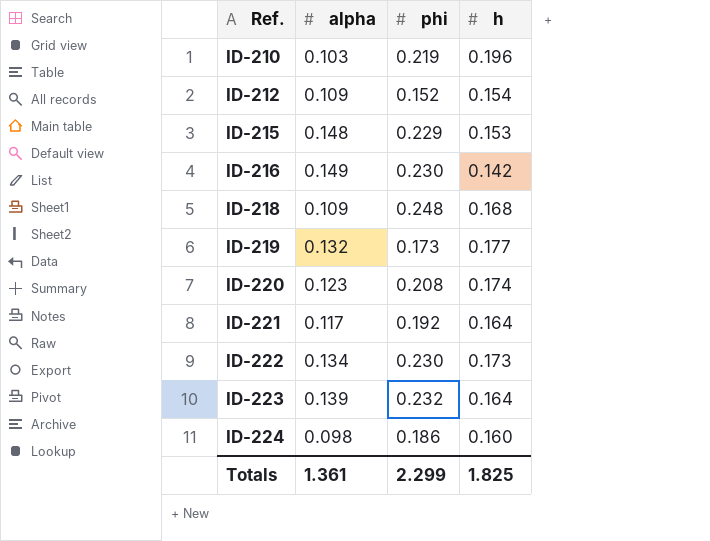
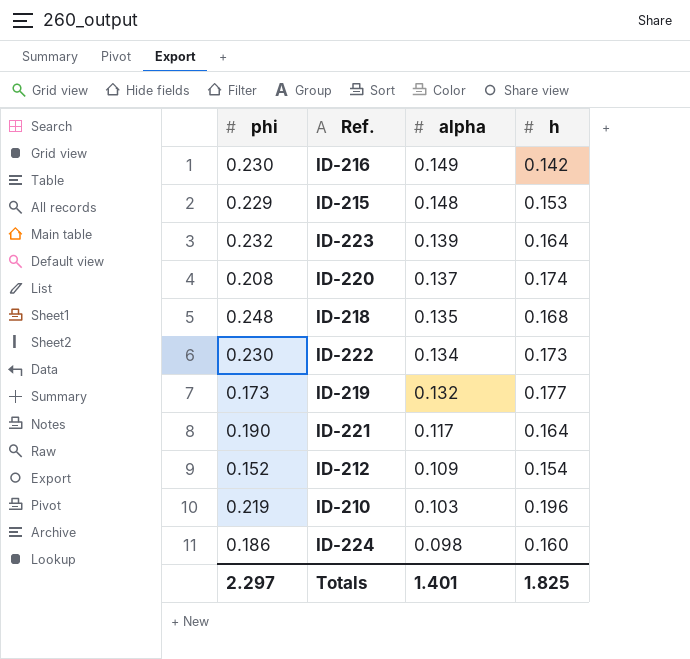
row order: Ref. ascending -> alpha descending
column phi | position: 3 -> 1
ID-220 | alpha: 0.123 -> 0.137
ID-218 | alpha: 0.109 -> 0.135
ID-221 | phi: 0.192 -> 0.190
Totals | phi: 2.299 -> 2.297
Totals | alpha: 1.361 -> 1.401

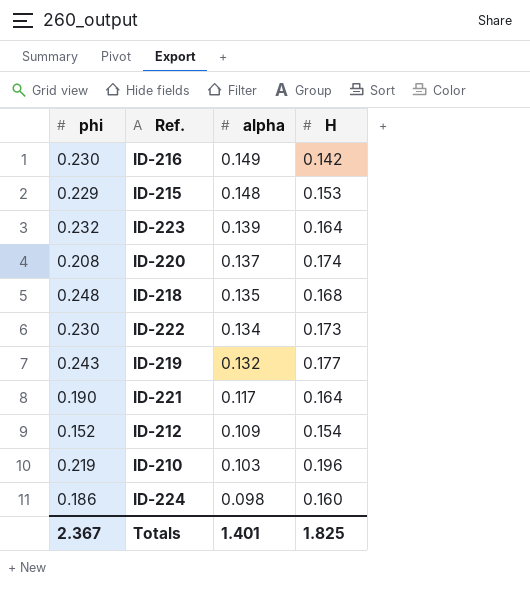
column name: h -> H
ID-219 | phi: 0.173 -> 0.243
Totals | phi: 2.297 -> 2.367

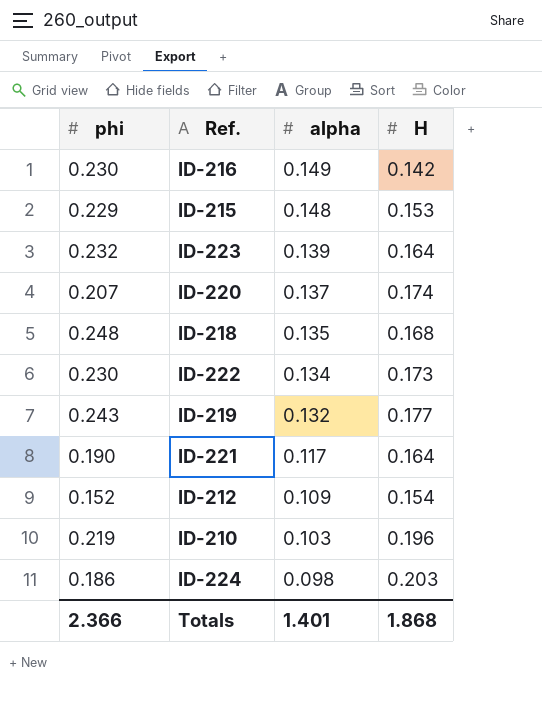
ID-220 | phi: 0.208 -> 0.207
ID-224 | H: 0.160 -> 0.203
Totals | phi: 2.367 -> 2.366
Totals | H: 1.825 -> 1.868

